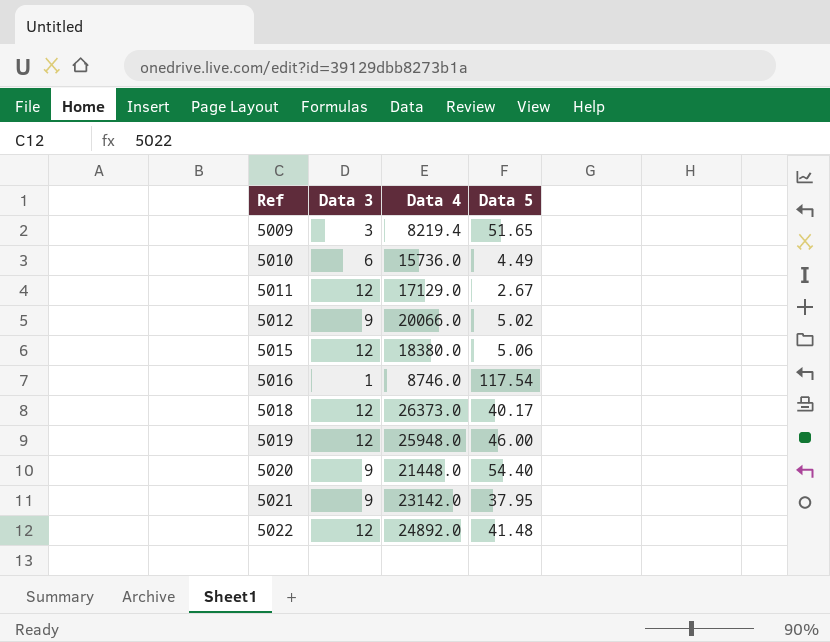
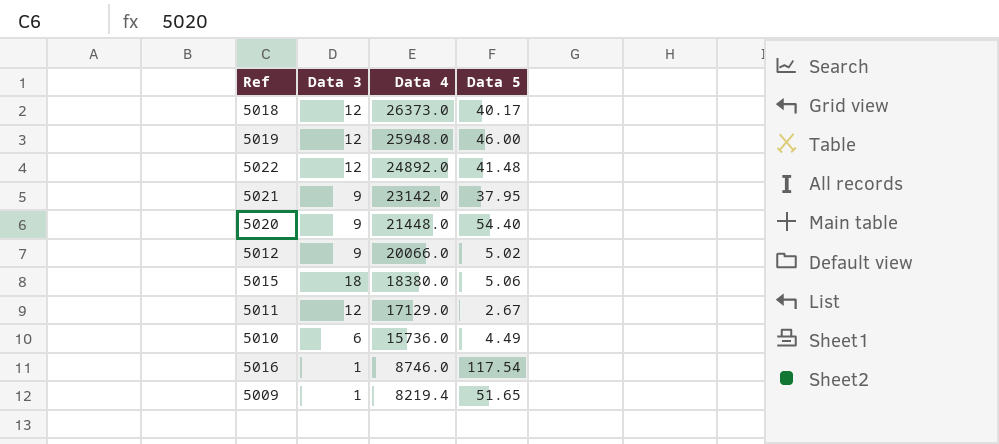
row order: Ref ascending -> Data 4 descending
5015 | Data 3: 12 -> 18
5009 | Data 3: 3 -> 1

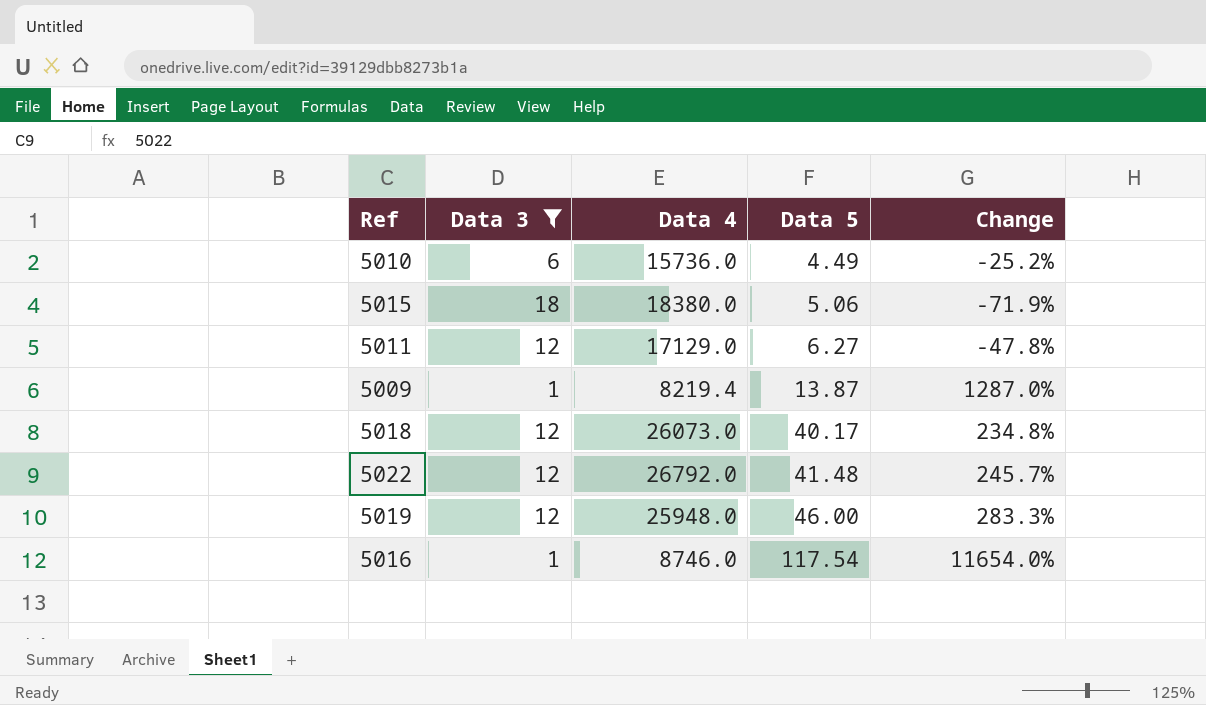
filter: none -> Data 3 != 9
row order: Data 4 descending -> Data 5 ascending
column Change | formula: none -> ([Data 5] - [Data 3]) / [Data 3]
5011 | Data 5: 2.67 -> 6.27
5009 | Data 5: 51.65 -> 13.87
5018 | Data 4: 26373.0 -> 26073.0
5022 | Data 4: 24892.0 -> 26792.0

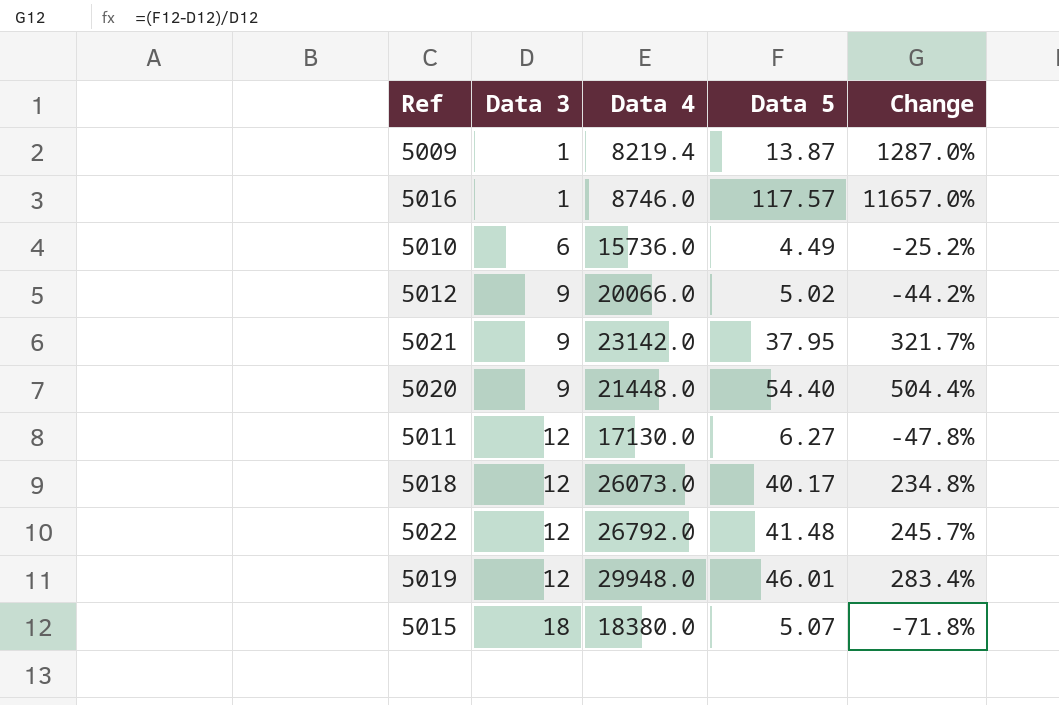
filter: Data 3 != 9 -> none
row order: Data 5 ascending -> Data 3 ascending
5016 | Data 5: 117.54 -> 117.57
5016 | Change: 11654.0% -> 11657.0%
5011 | Data 4: 17129.0 -> 17130.0
5019 | Data 4: 25948.0 -> 29948.0
5019 | Data 5: 46.00 -> 46.01
5019 | Change: 283.3% -> 283.4%
5015 | Data 5: 5.06 -> 5.07
5015 | Change: -71.9% -> -71.8%

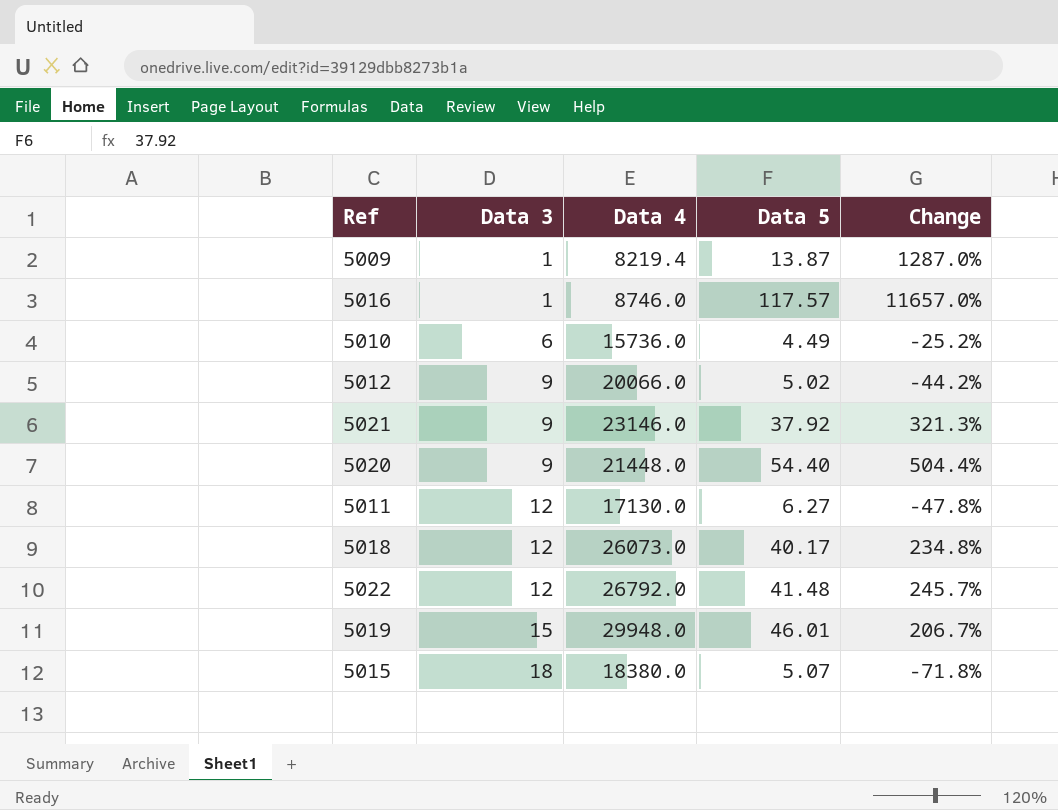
5021 | Data 4: 23142.0 -> 23146.0
5021 | Data 5: 37.95 -> 37.92
5021 | Change: 321.7% -> 321.3%
5019 | Data 3: 12 -> 15
5019 | Change: 283.4% -> 206.7%

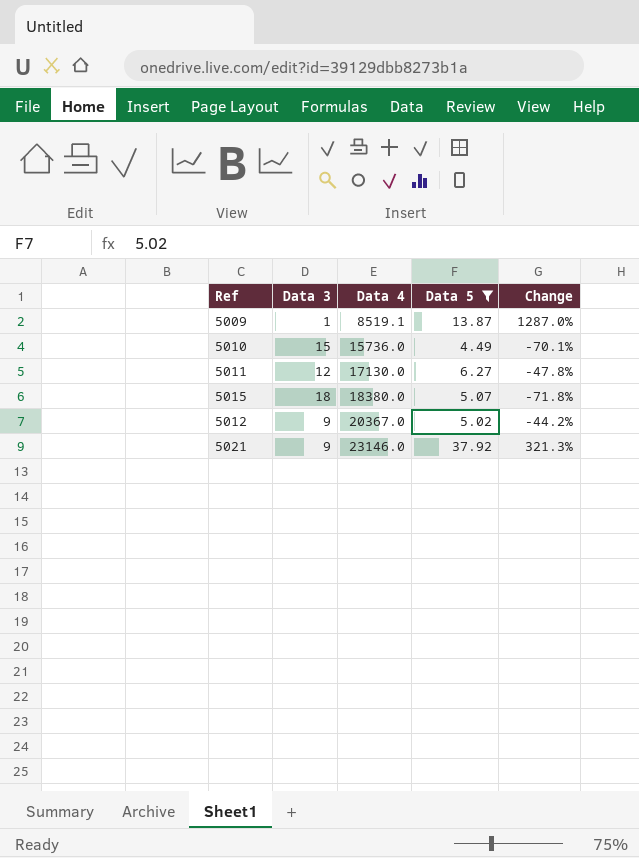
filter: none -> Data 5 <= 37.92
row order: Data 3 ascending -> Data 4 ascending
5009 | Data 4: 8219.4 -> 8519.1
5010 | Data 3: 6 -> 15
5010 | Change: -25.2% -> -70.1%
5012 | Data 4: 20066.0 -> 20367.0

